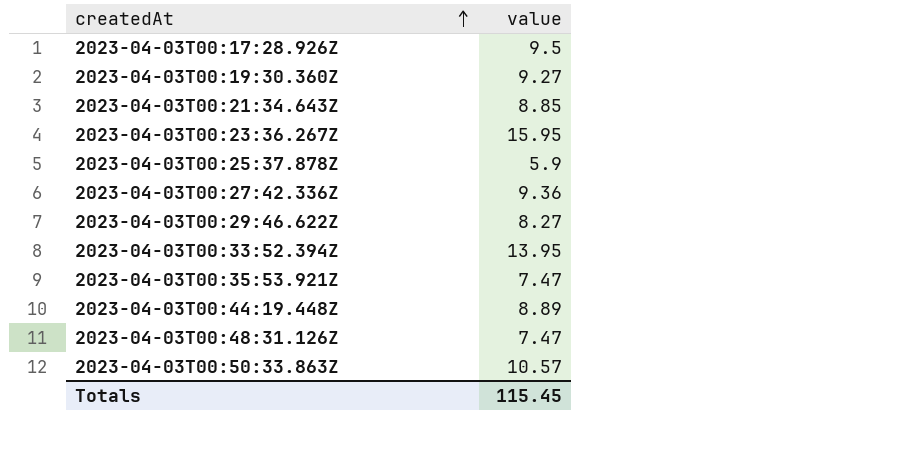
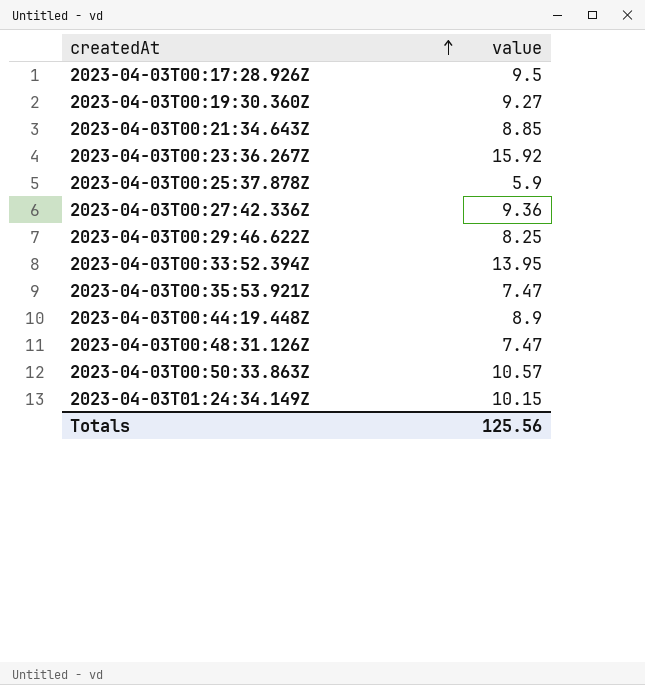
2023-04-03T00:23:36.267Z | value: 15.95 -> 15.92
2023-04-03T00:29:46.622Z | value: 8.27 -> 8.25
2023-04-03T00:44:19.448Z | value: 8.89 -> 8.9
row 2023-04-03T01:24:34.149Z: none -> 10.15
Totals | value: 115.45 -> 125.56

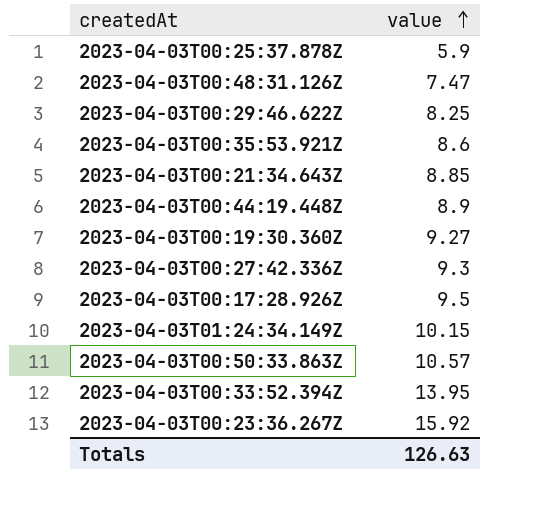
row order: createdAt ascending -> value ascending
2023-04-03T00:35:53.921Z | value: 7.47 -> 8.6
2023-04-03T00:27:42.336Z | value: 9.36 -> 9.3
Totals | value: 125.56 -> 126.63

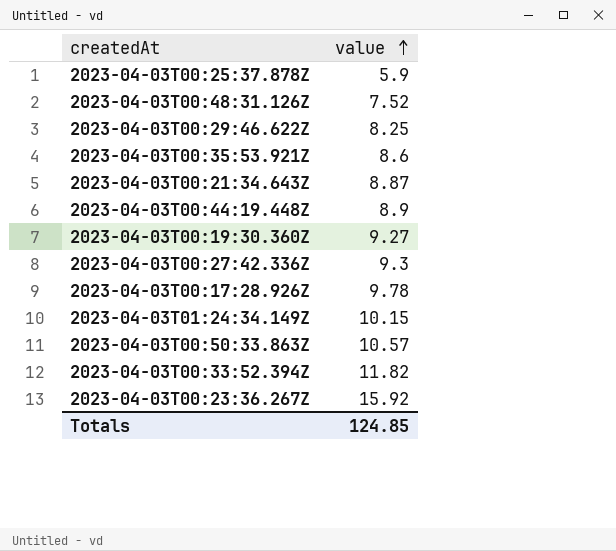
2023-04-03T00:48:31.126Z | value: 7.47 -> 7.52
2023-04-03T00:21:34.643Z | value: 8.85 -> 8.87
2023-04-03T00:17:28.926Z | value: 9.5 -> 9.78
2023-04-03T00:33:52.394Z | value: 13.95 -> 11.82
Totals | value: 126.63 -> 124.85

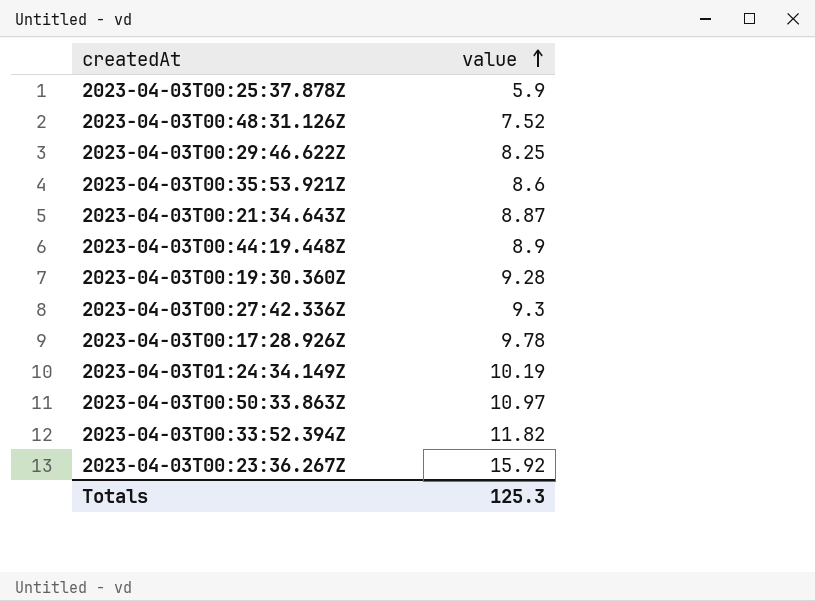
2023-04-03T00:19:30.360Z | value: 9.27 -> 9.28
2023-04-03T01:24:34.149Z | value: 10.15 -> 10.19
2023-04-03T00:50:33.863Z | value: 10.57 -> 10.97
Totals | value: 124.85 -> 125.3

